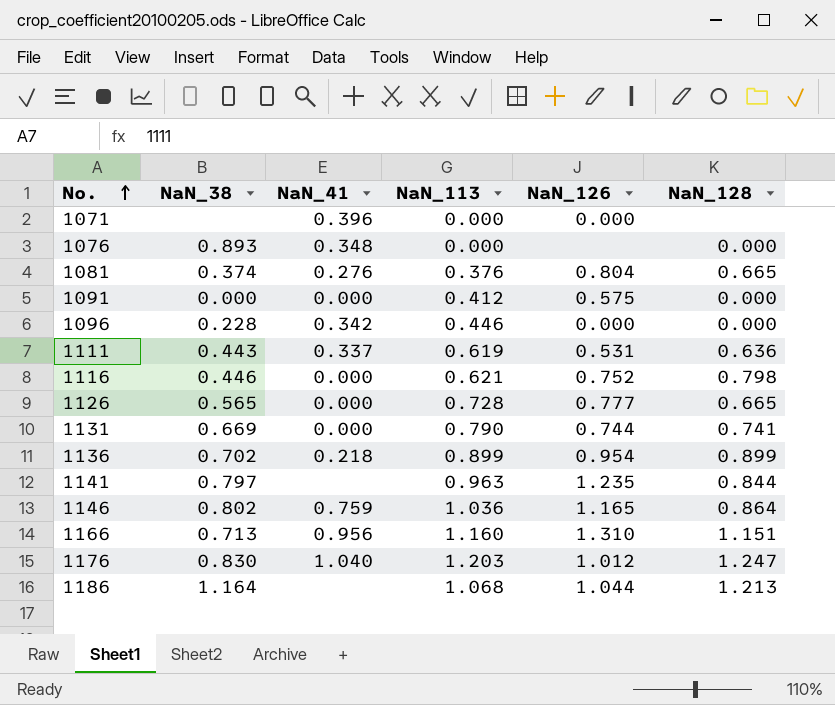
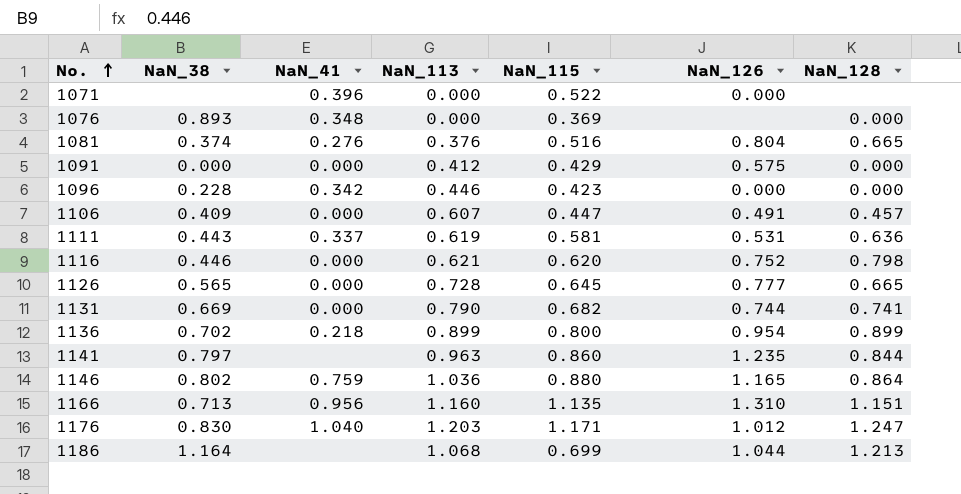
column NaN_115 | position: none -> 5
row 1106: none -> 0.409 | 0.000 | 0.607 | 0.447 | 0.491 | 0.457

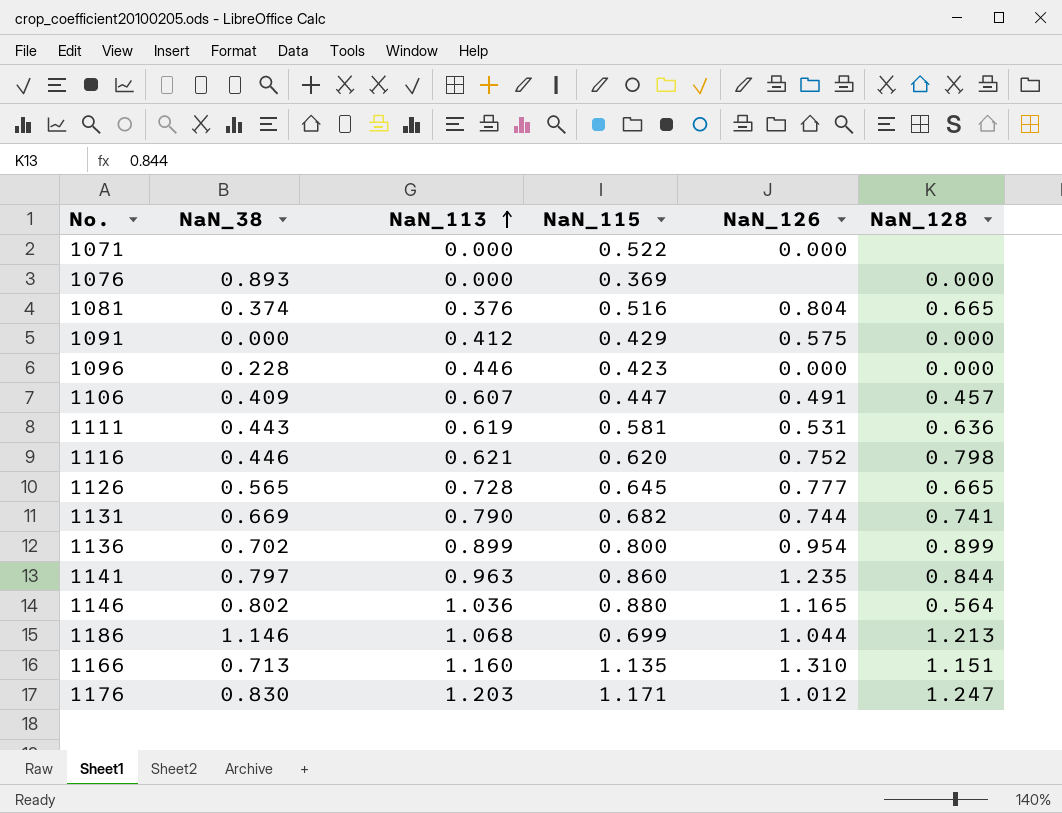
row order: No. ascending -> NaN_113 ascending
column NaN_41 | position: 3 -> none
1146 | NaN_128: 0.864 -> 0.564
1186 | NaN_38: 1.164 -> 1.146

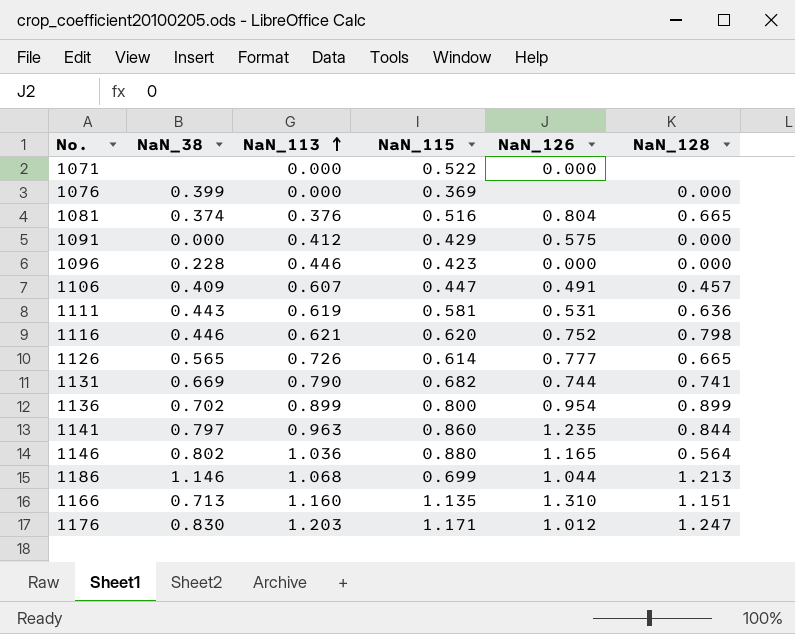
1076 | NaN_38: 0.893 -> 0.399
1126 | NaN_113: 0.728 -> 0.726
1126 | NaN_115: 0.645 -> 0.614

